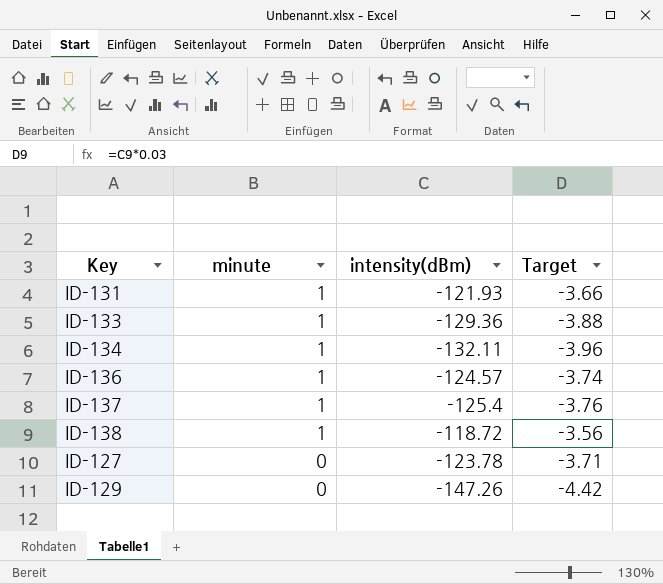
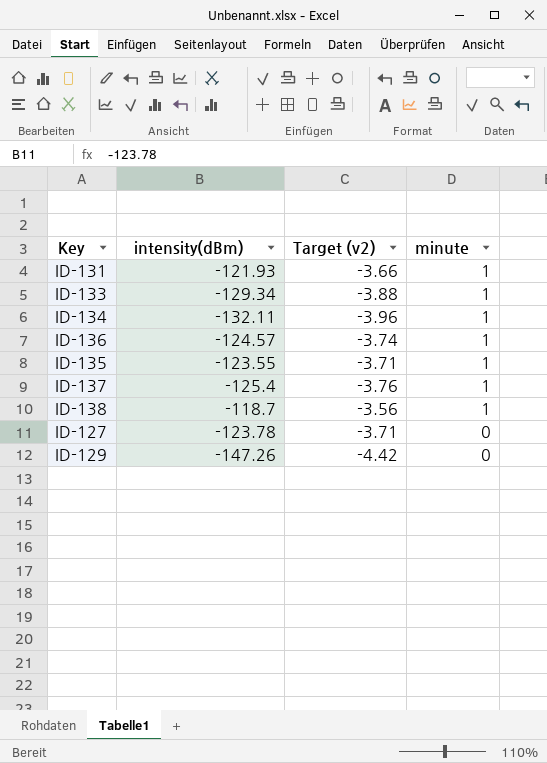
column name: Target -> Target (v2)
column minute | position: 2 -> 4
ID-133 | intensity(dBm): -129.36 -> -129.34
row ID-135: none -> -123.55 | -3.71 | 1
ID-138 | intensity(dBm): -118.72 -> -118.7

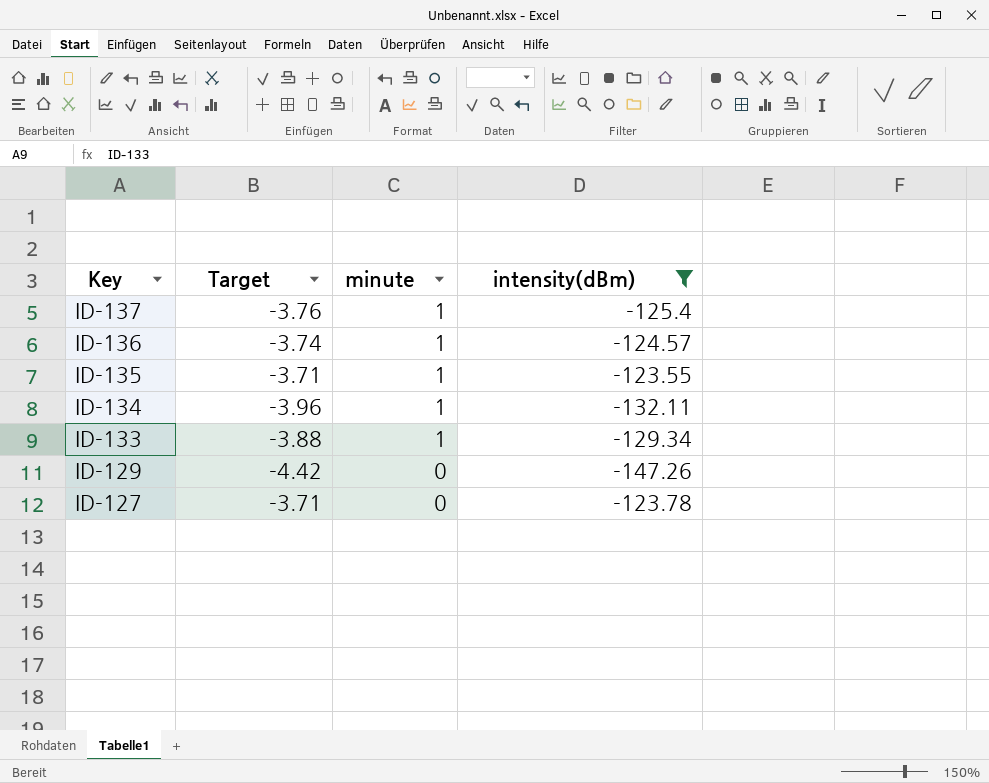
filter: none -> intensity(dBm) <= -123.55
row order: minute descending -> Key descending
column name: Target (v2) -> Target
column intensity(dBm) | position: 2 -> 4

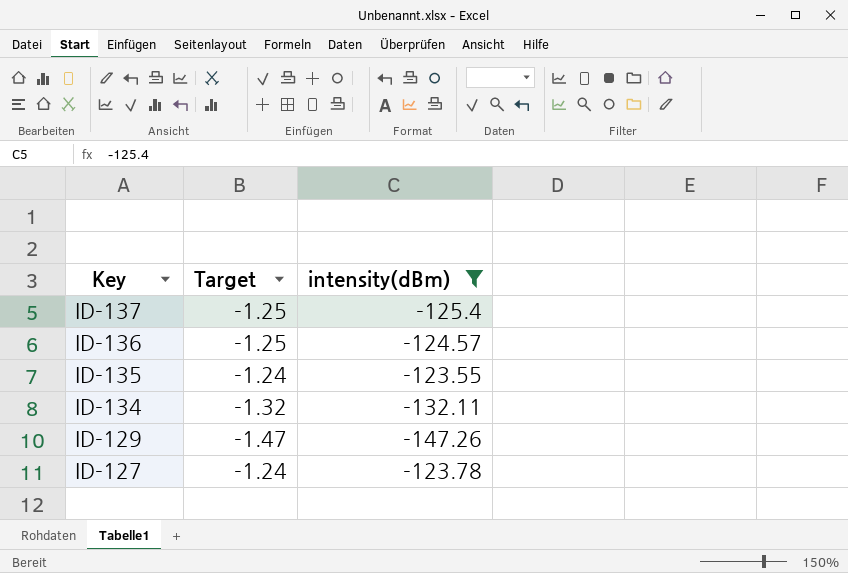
column minute | position: 3 -> none
column Target | formula: [intensity(dBm)] * 0.03 -> [intensity(dBm)] * 0.01
row ID-133: -3.88 | 1 | -129.34 -> none

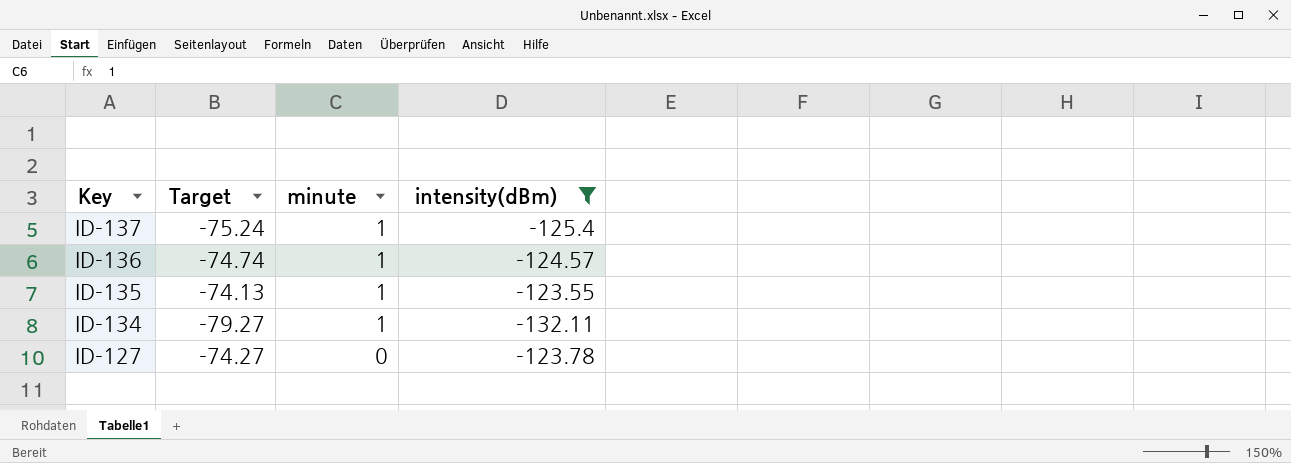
column Target | formula: [intensity(dBm)] * 0.01 -> [intensity(dBm)] * 0.6
column minute | position: none -> 3
row ID-129: -1.47 | -147.26 -> none

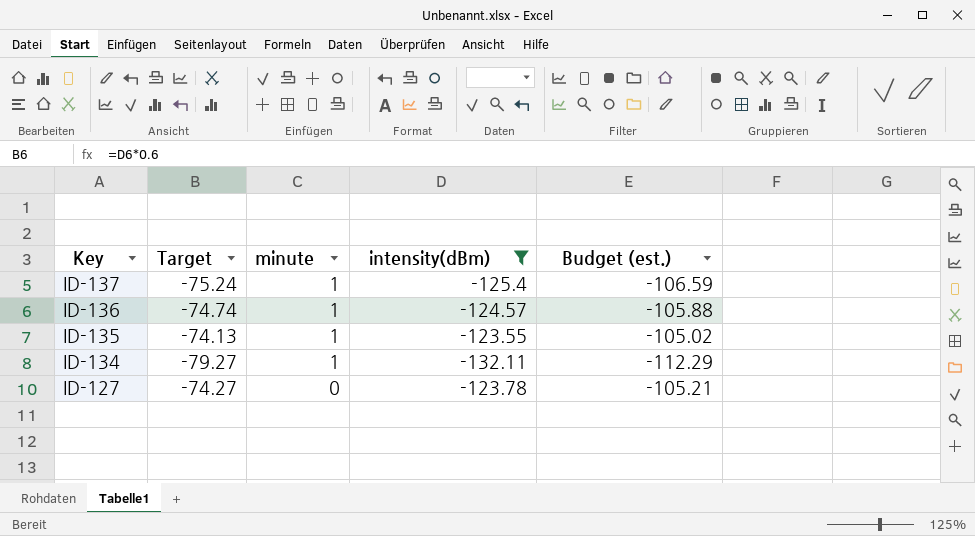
column Budget (est.) | formula: none -> [intensity(dBm)] * 0.85

